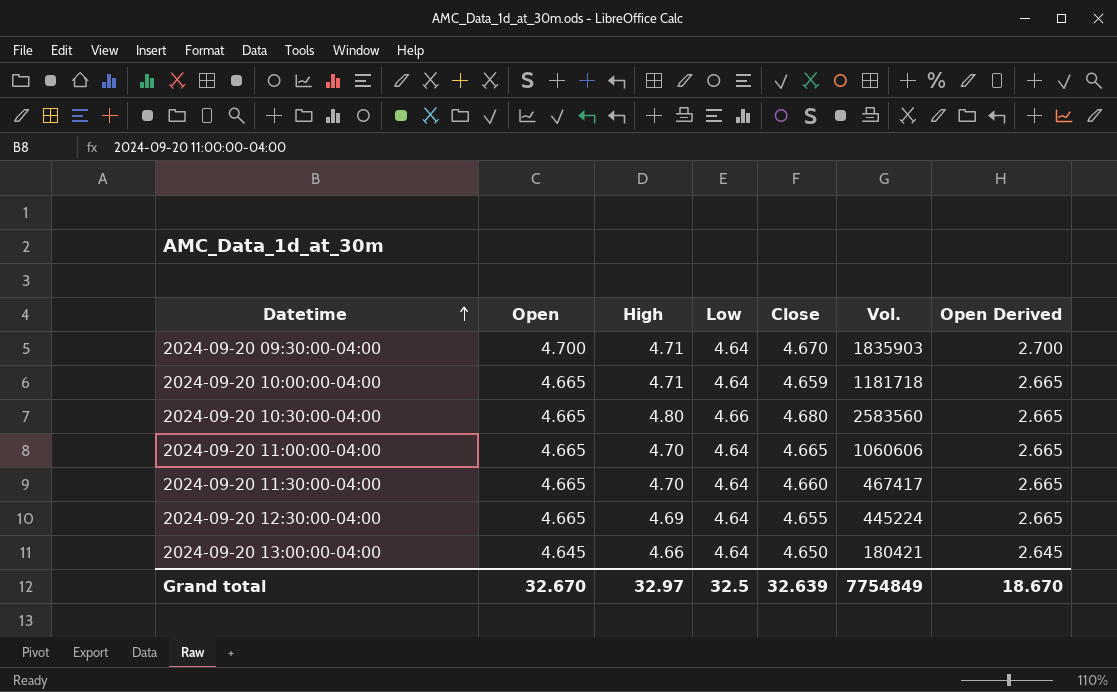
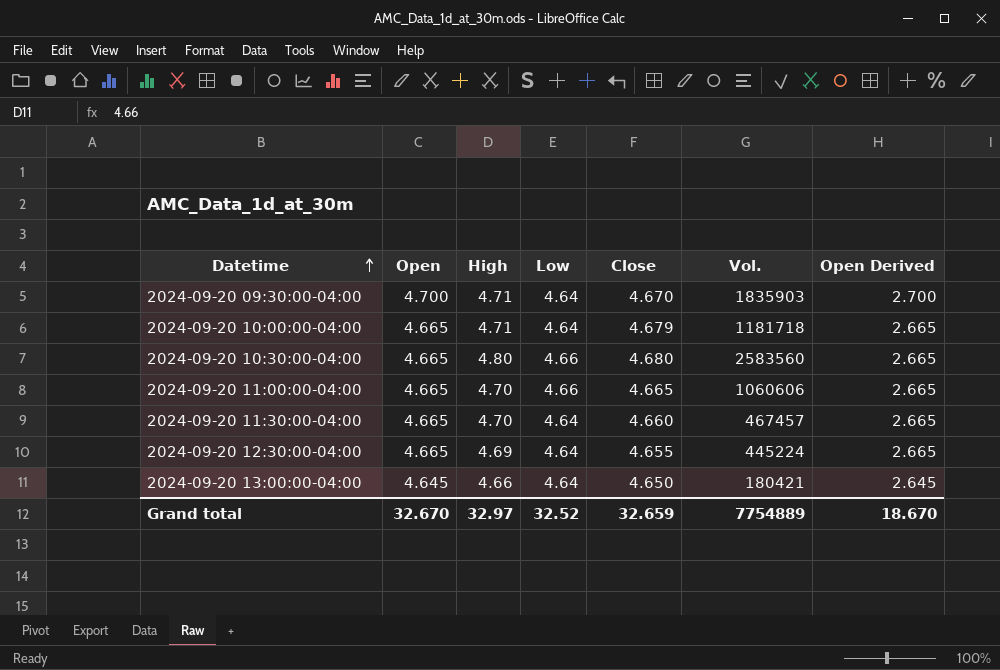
2024-09-20 10:00:00-04:00 | Close: 4.659 -> 4.679
2024-09-20 11:00:00-04:00 | Low: 4.64 -> 4.66
2024-09-20 11:30:00-04:00 | Vol.: 467417 -> 467457
Grand total | Low: 32.5 -> 32.52
Grand total | Close: 32.639 -> 32.659
Grand total | Vol.: 7754849 -> 7754889

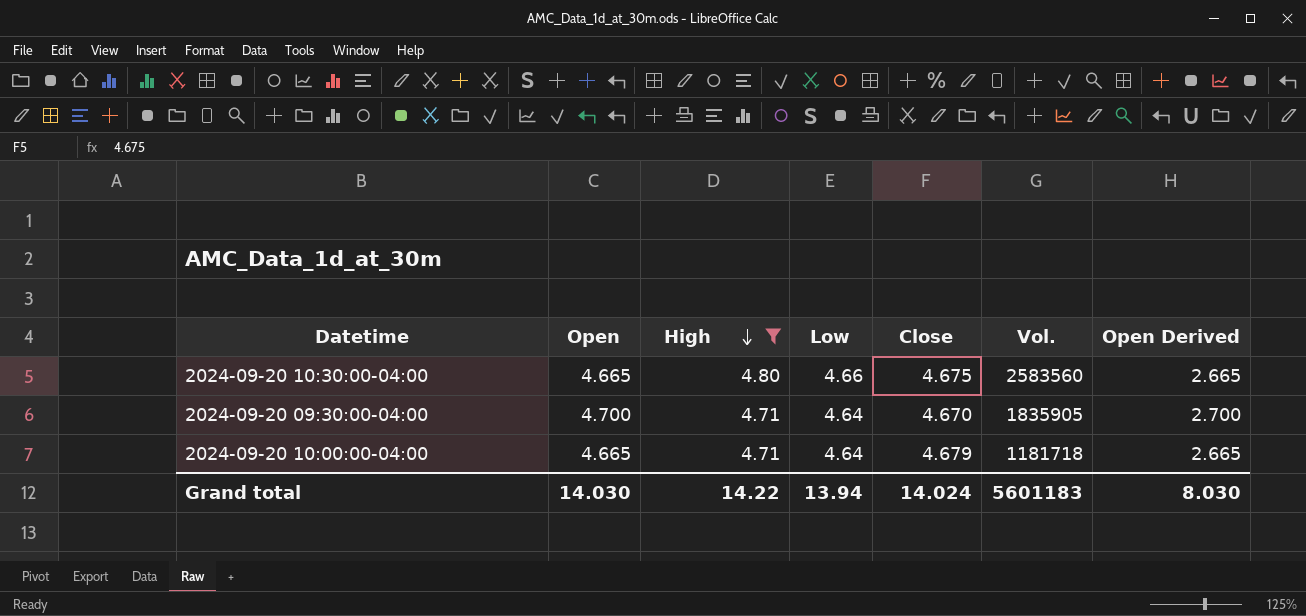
filter: none -> High >= 4.71
row order: Datetime ascending -> High descending
2024-09-20 10:30:00-04:00 | Close: 4.680 -> 4.675
2024-09-20 09:30:00-04:00 | Vol.: 1835903 -> 1835905
Grand total | Open: 32.670 -> 14.030
Grand total | High: 32.97 -> 14.22
Grand total | Low: 32.52 -> 13.94
Grand total | Close: 32.659 -> 14.024
Grand total | Vol.: 7754889 -> 5601183
Grand total | Open Derived: 18.670 -> 8.030

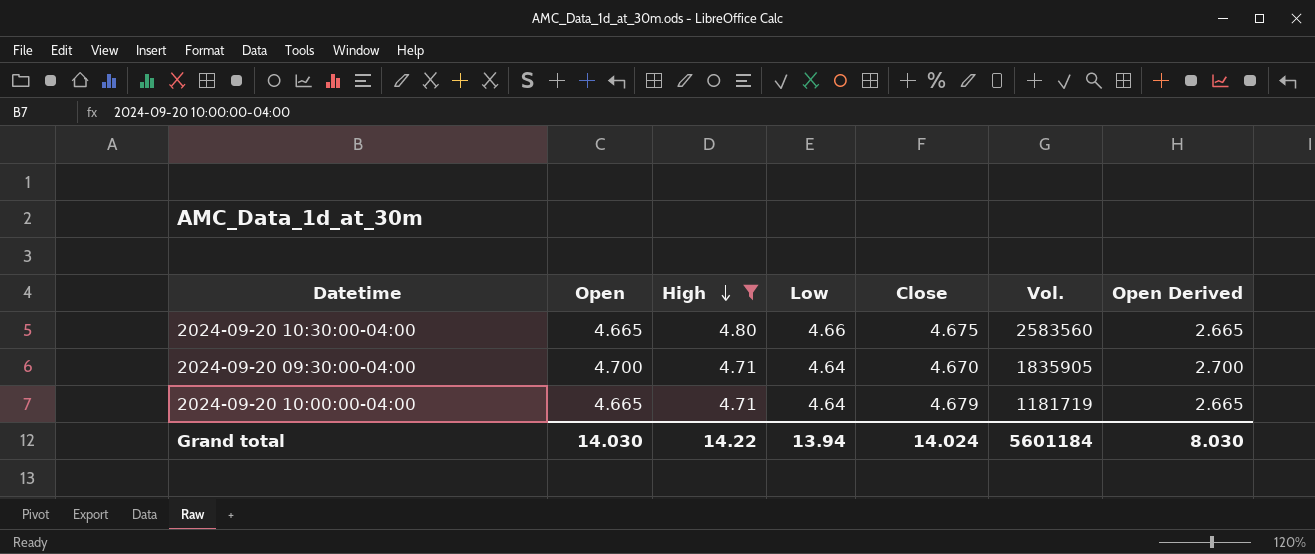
2024-09-20 10:00:00-04:00 | Vol.: 1181718 -> 1181719
Grand total | Vol.: 5601183 -> 5601184

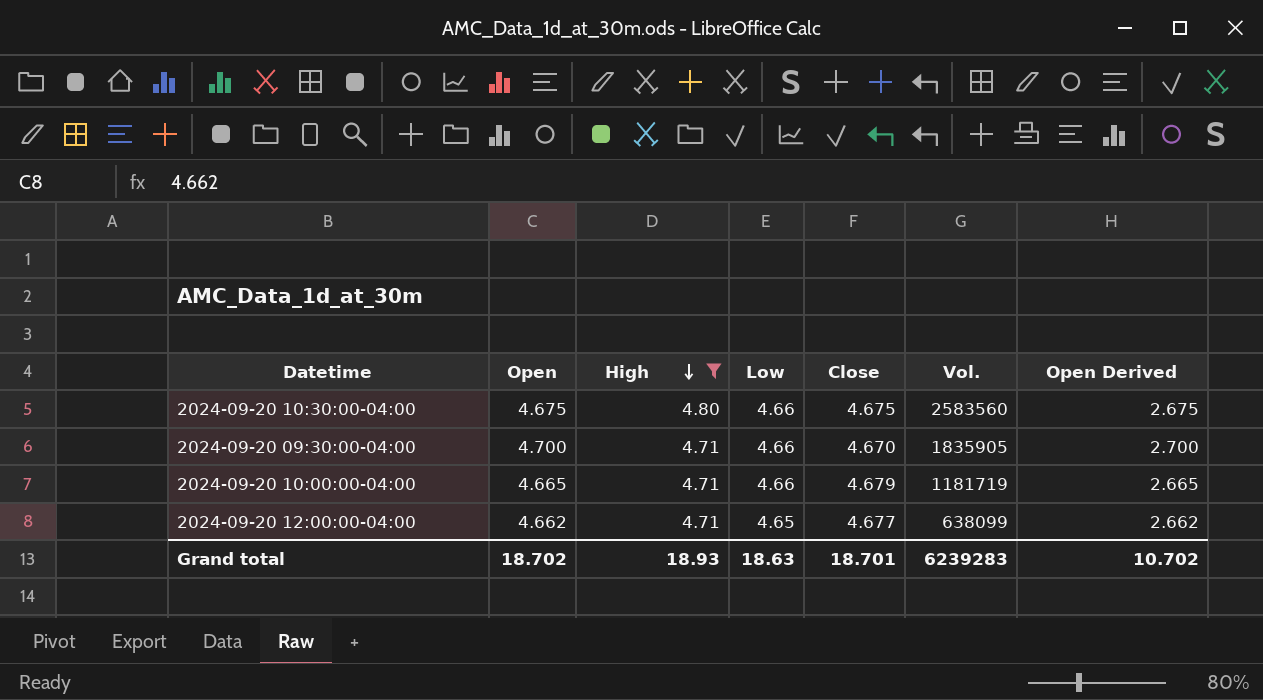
2024-09-20 10:30:00-04:00 | Open: 4.665 -> 4.675
2024-09-20 10:30:00-04:00 | Open Derived: 2.665 -> 2.675
2024-09-20 09:30:00-04:00 | Low: 4.64 -> 4.66
2024-09-20 10:00:00-04:00 | Low: 4.64 -> 4.66
row 2024-09-20 12:00:00-04:00: none -> 4.662 | 4.71 | 4.65 | 4.677 | 638099 | 2.662
Grand total | Open: 14.030 -> 18.702
Grand total | High: 14.22 -> 18.93
Grand total | Low: 13.94 -> 18.63
Grand total | Close: 14.024 -> 18.701
Grand total | Vol.: 5601184 -> 6239283
Grand total | Open Derived: 8.030 -> 10.702

